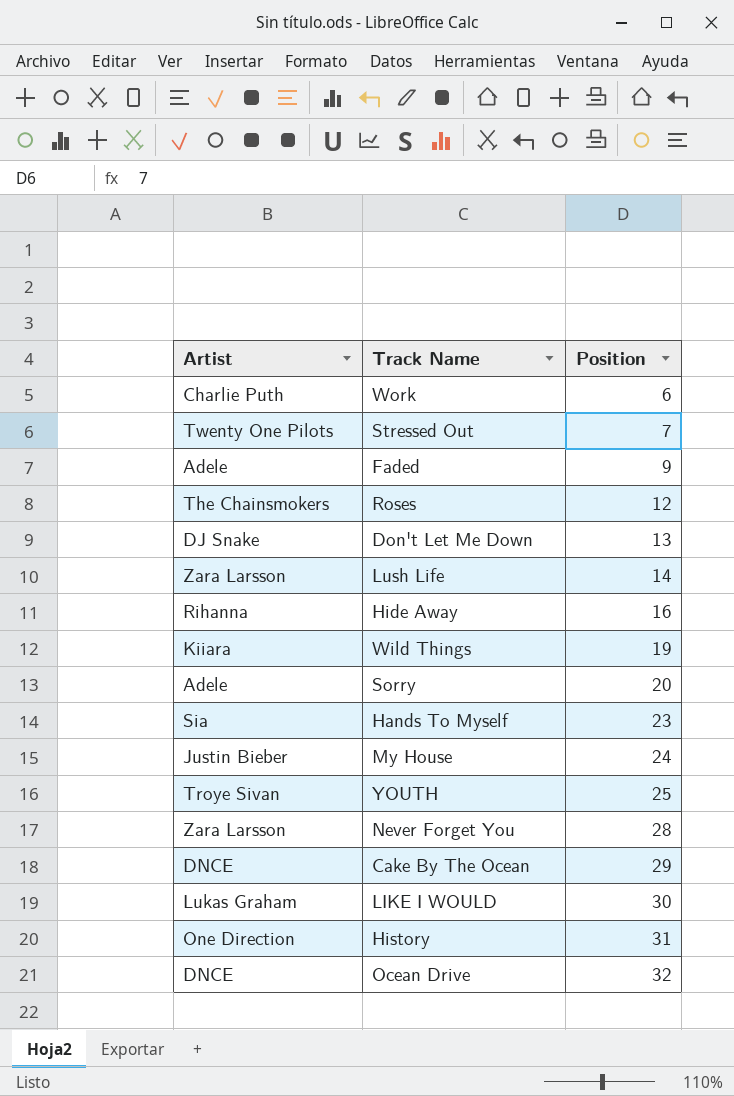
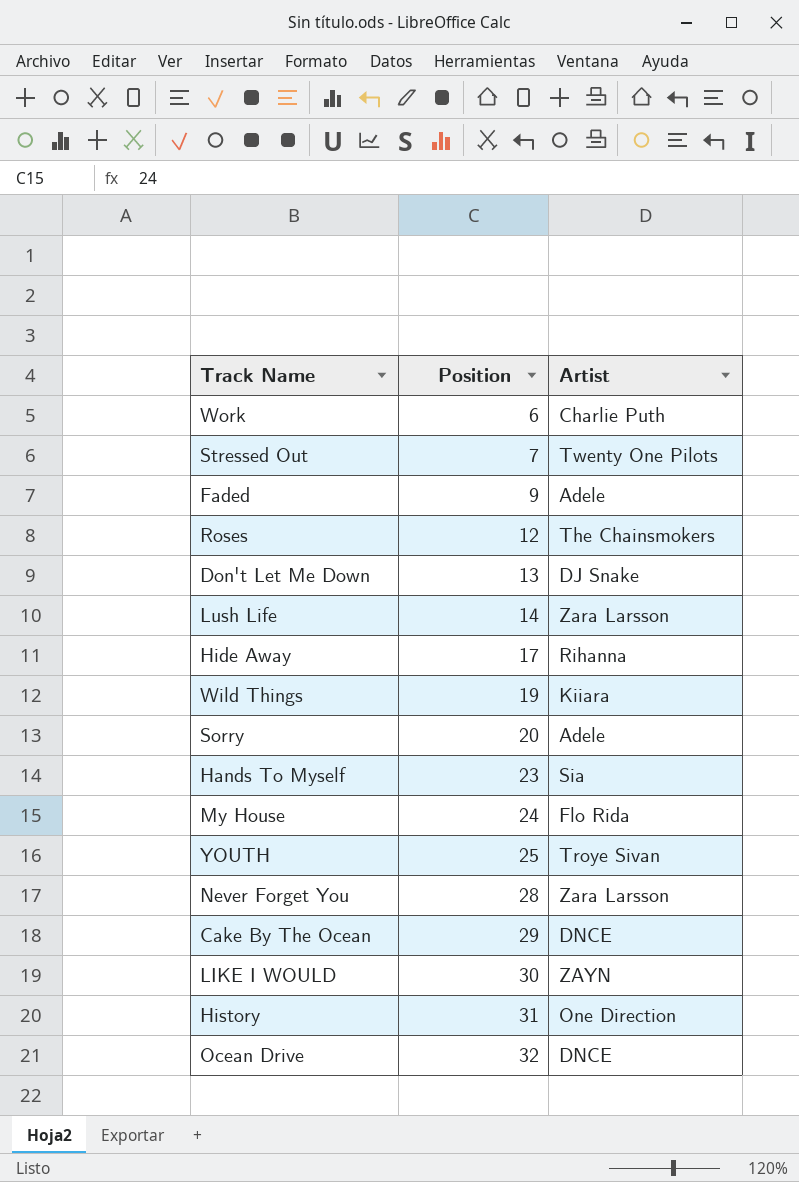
column Artist | position: 1 -> 3
Hide Away | Position: 16 -> 17
My House | Artist: Justin Bieber -> Flo Rida
LIKE I WOULD | Artist: Lukas Graham -> ZAYN

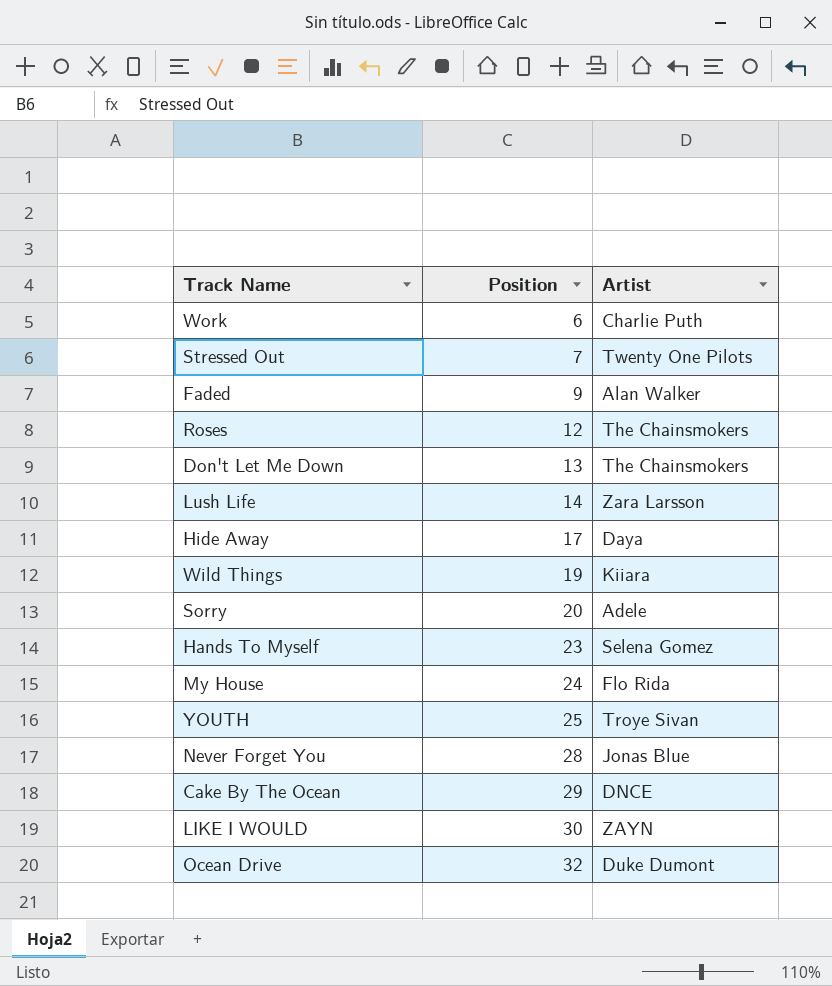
row History: 31 | One Direction -> none
Faded | Artist: Adele -> Alan Walker
Don't Let Me Down | Artist: DJ Snake -> The Chainsmokers
Hide Away | Artist: Rihanna -> Daya
Hands To Myself | Artist: Sia -> Selena Gomez
Never Forget You | Artist: Zara Larsson -> Jonas Blue
Ocean Drive | Artist: DNCE -> Duke Dumont

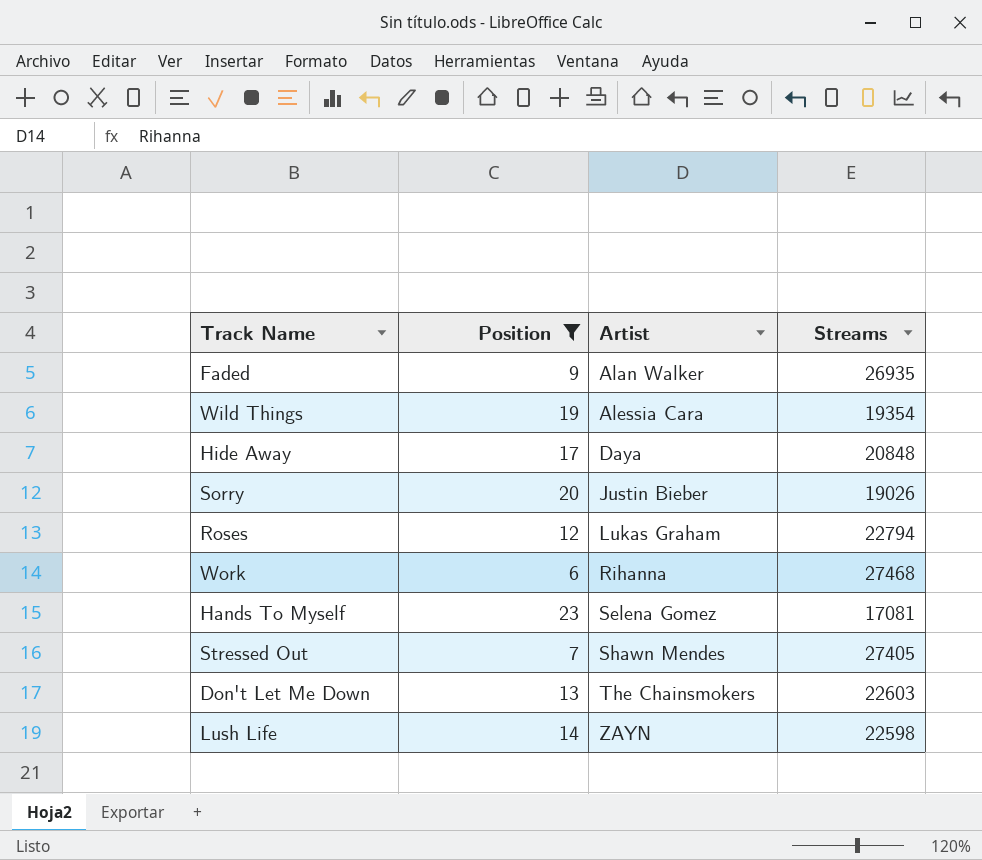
filter: none -> Position <= 23
row order: Position ascending -> Artist ascending
column Streams | position: none -> 4
Wild Things | Artist: Kiiara -> Alessia Cara
Sorry | Artist: Adele -> Justin Bieber
Roses | Artist: The Chainsmokers -> Lukas Graham
Work | Artist: Charlie Puth -> Rihanna
Stressed Out | Artist: Twenty One Pilots -> Shawn Mendes
Lush Life | Artist: Zara Larsson -> ZAYN

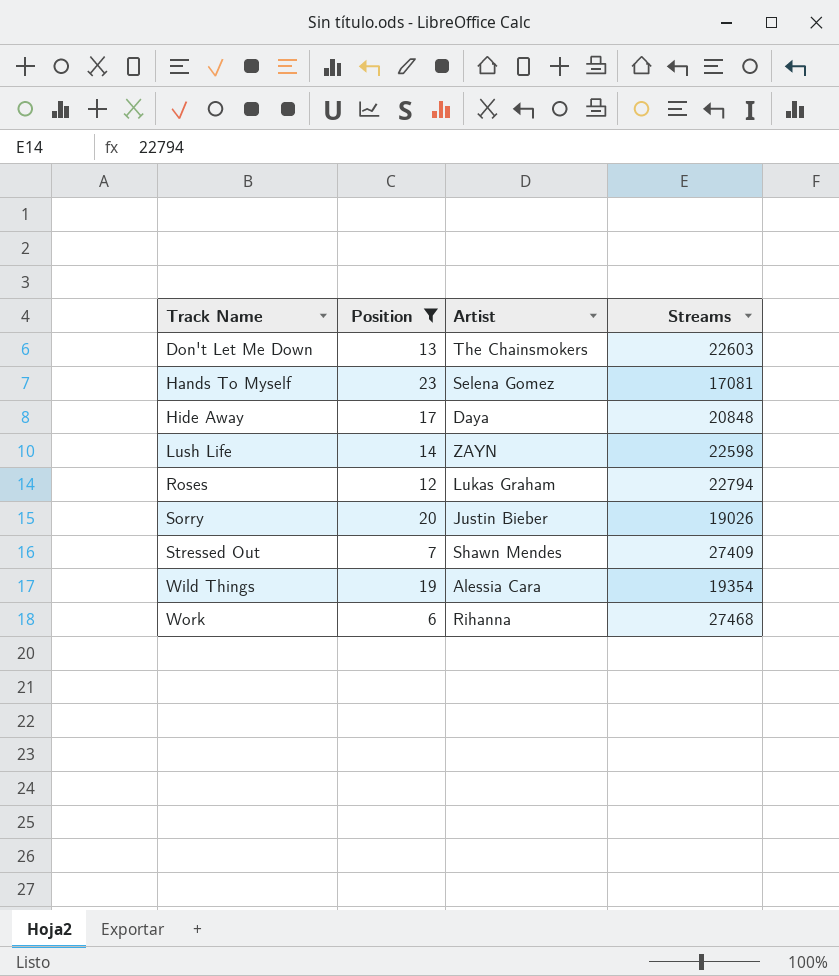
row order: Artist ascending -> Track Name ascending
row Faded: 9 | Alan Walker | 26935 -> none
Stressed Out | Streams: 27405 -> 27409

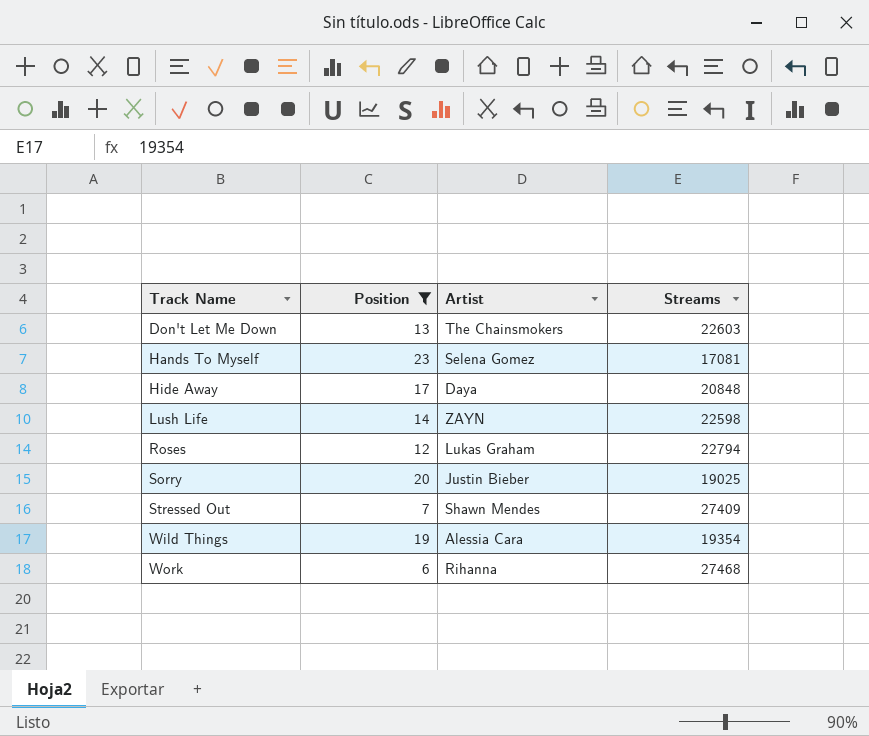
Sorry | Streams: 19026 -> 19025

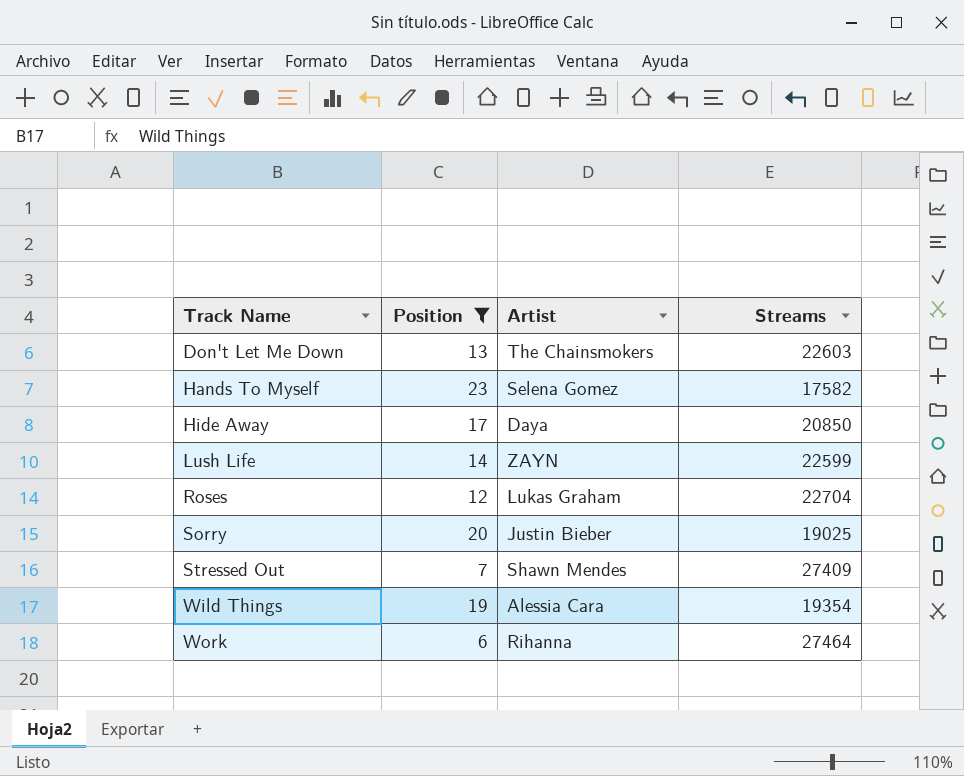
Hands To Myself | Streams: 17081 -> 17582
Hide Away | Streams: 20848 -> 20850
Lush Life | Streams: 22598 -> 22599
Roses | Streams: 22794 -> 22704
Work | Streams: 27468 -> 27464

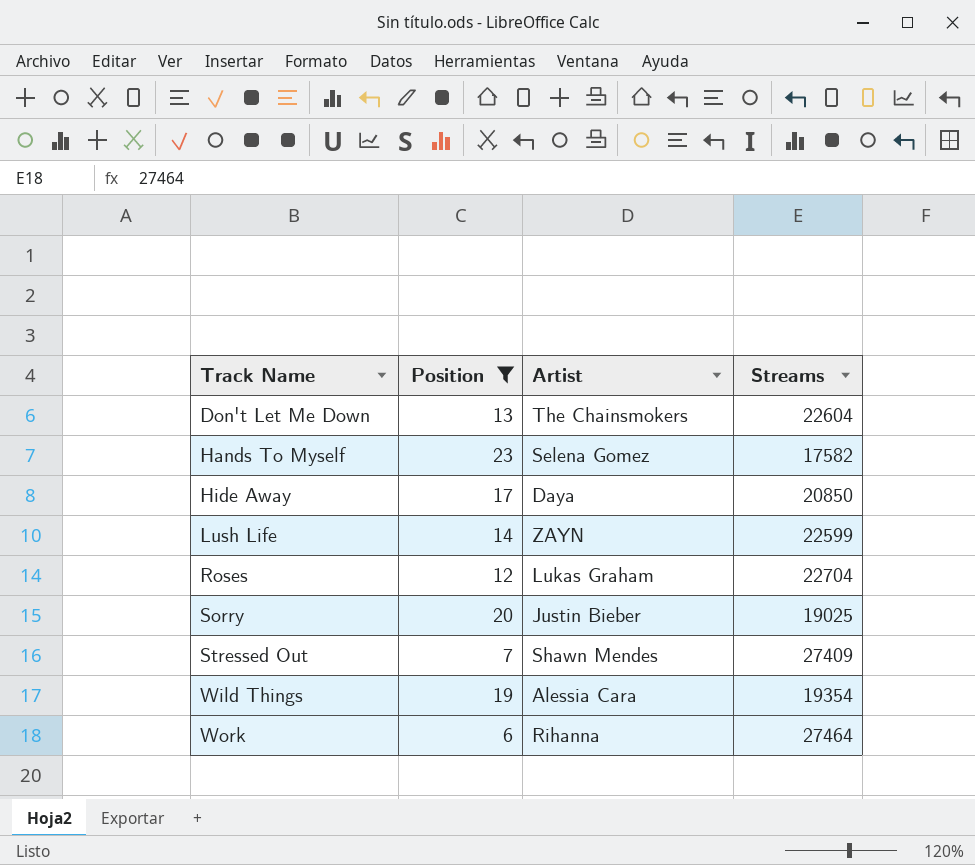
Don't Let Me Down | Streams: 22603 -> 22604

